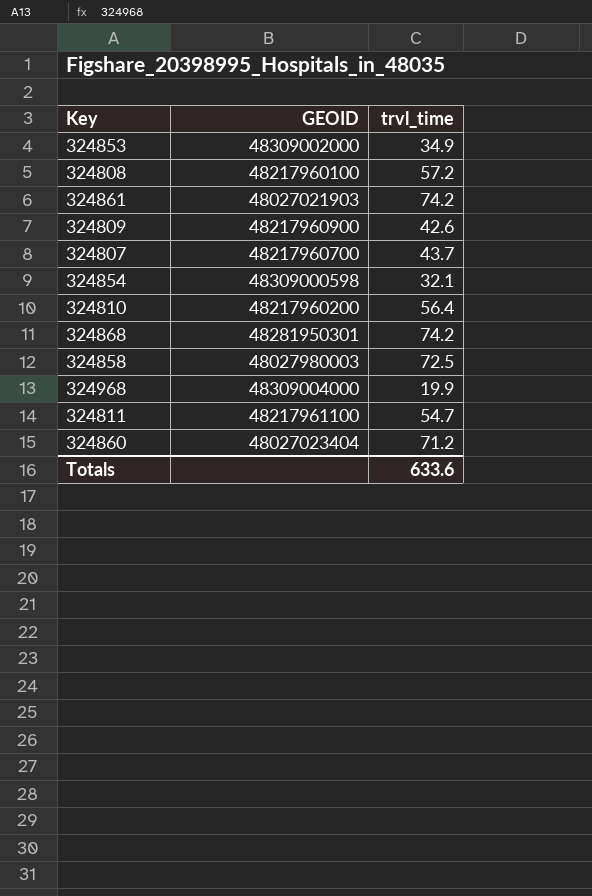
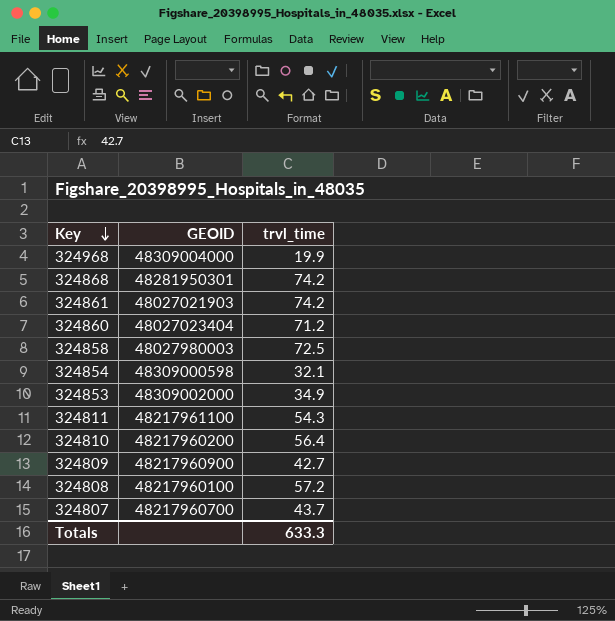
row order: none -> Key descending
324811 | trvl_time: 54.7 -> 54.3
324809 | trvl_time: 42.6 -> 42.7
Totals | trvl_time: 633.6 -> 633.3

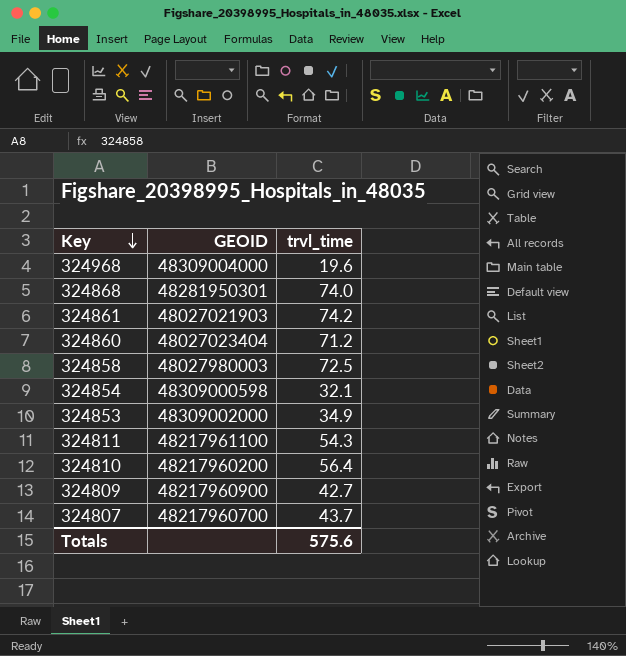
row 324808: 48217960100 | 57.2 -> none
324968 | trvl_time: 19.9 -> 19.6
324868 | trvl_time: 74.2 -> 74.0
Totals | trvl_time: 633.3 -> 575.6

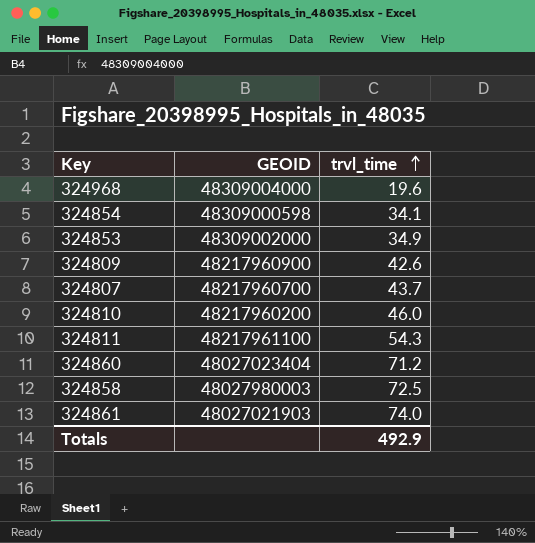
row order: Key descending -> trvl_time ascending
row 324868: 48281950301 | 74.0 -> none
324854 | trvl_time: 32.1 -> 34.1
324809 | trvl_time: 42.7 -> 42.6
324810 | trvl_time: 56.4 -> 46.0
324861 | trvl_time: 74.2 -> 74.0
Totals | trvl_time: 575.6 -> 492.9

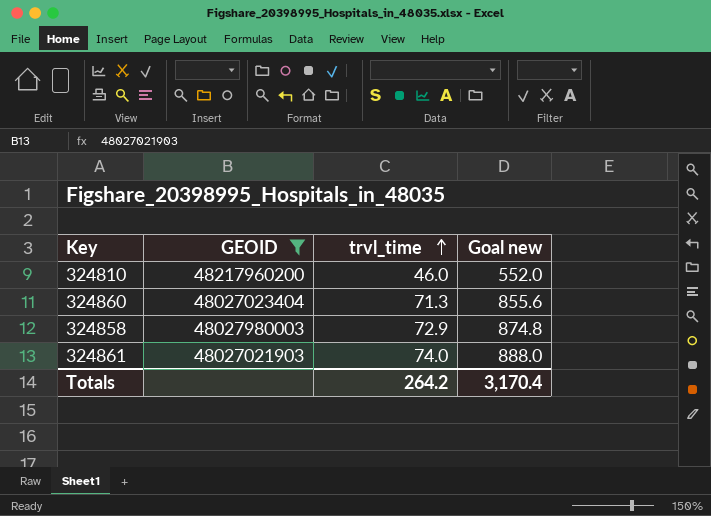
filter: none -> GEOID <= 48217960200
column Goal new | formula: none -> [trvl_time] * 12
324860 | trvl_time: 71.2 -> 71.3
324858 | trvl_time: 72.5 -> 72.9
Totals | trvl_time: 492.9 -> 264.2

